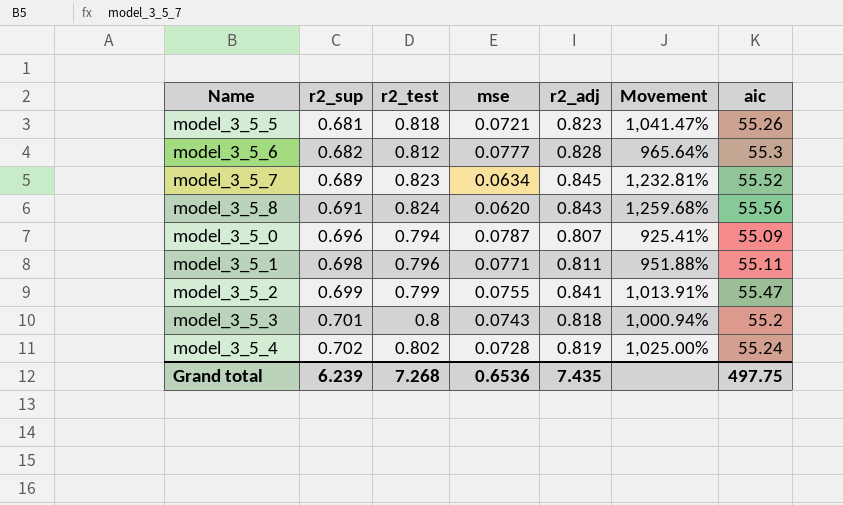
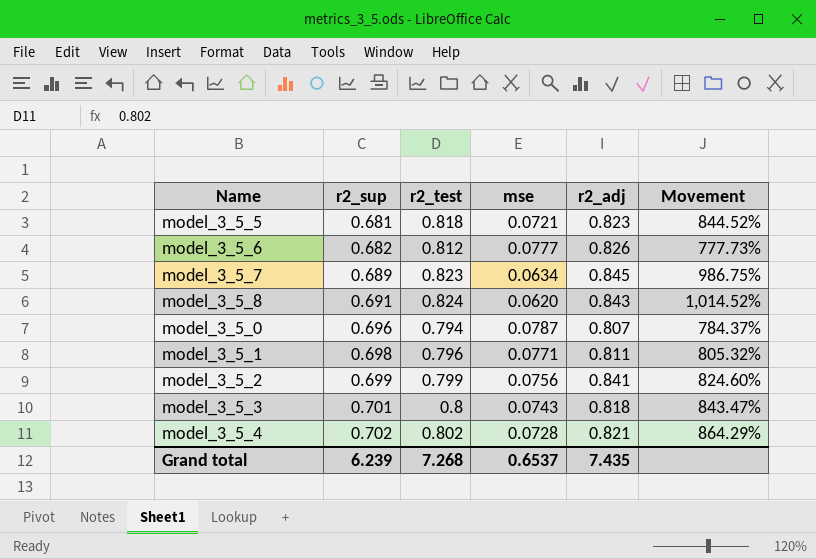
column aic | position: 7 -> none
column Movement | formula: ([r2_adj] - [mse]) / [mse] -> ([r2_sup] - [mse]) / [mse]
model_3_5_6 | r2_adj: 0.828 -> 0.826
model_3_5_2 | mse: 0.0755 -> 0.0756
model_3_5_4 | r2_adj: 0.819 -> 0.821
Grand total | mse: 0.6536 -> 0.6537

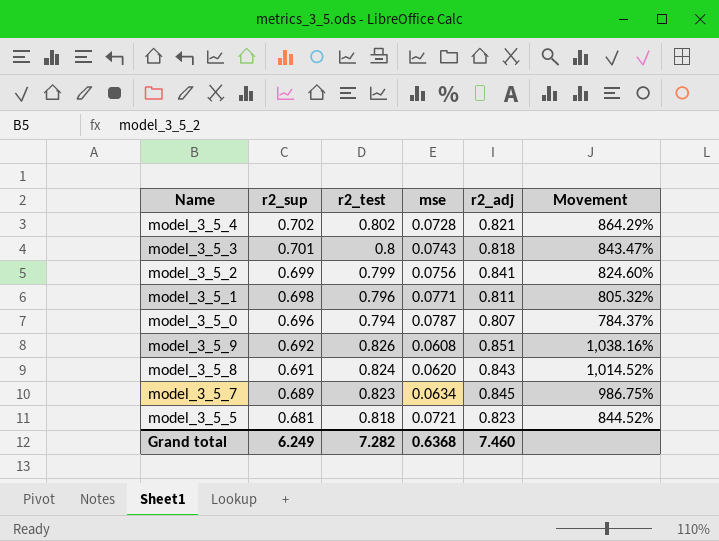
row order: r2_sup ascending -> r2_sup descending
row model_3_5_6: 0.682 | 0.812 | 0.0777 | 0.826 | 777.73% -> none
row model_3_5_9: none -> 0.692 | 0.826 | 0.0608 | 0.851 | 1,038.16%
Grand total | r2_sup: 6.239 -> 6.249
Grand total | r2_test: 7.268 -> 7.282
Grand total | mse: 0.6537 -> 0.6368
Grand total | r2_adj: 7.435 -> 7.460

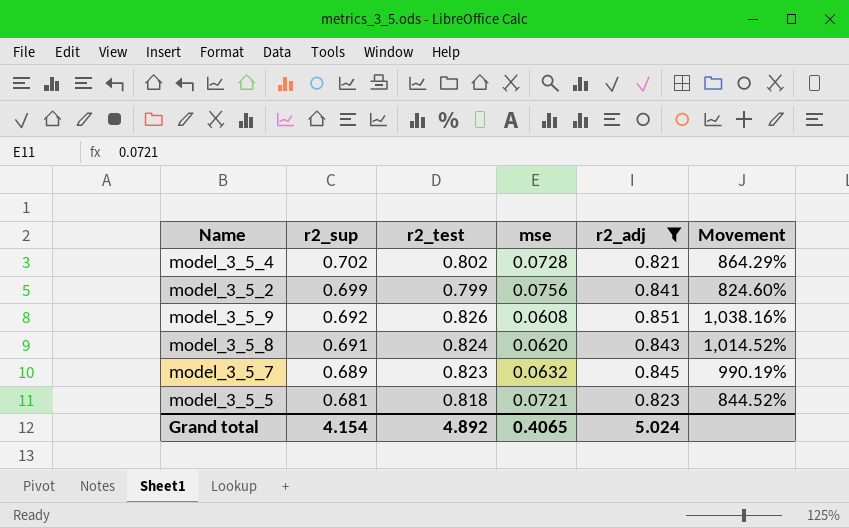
filter: none -> r2_adj >= 0.821
model_3_5_7 | mse: 0.0634 -> 0.0632
model_3_5_7 | Movement: 986.75% -> 990.19%
Grand total | r2_sup: 6.249 -> 4.154
Grand total | r2_test: 7.282 -> 4.892
Grand total | mse: 0.6368 -> 0.4065
Grand total | r2_adj: 7.460 -> 5.024

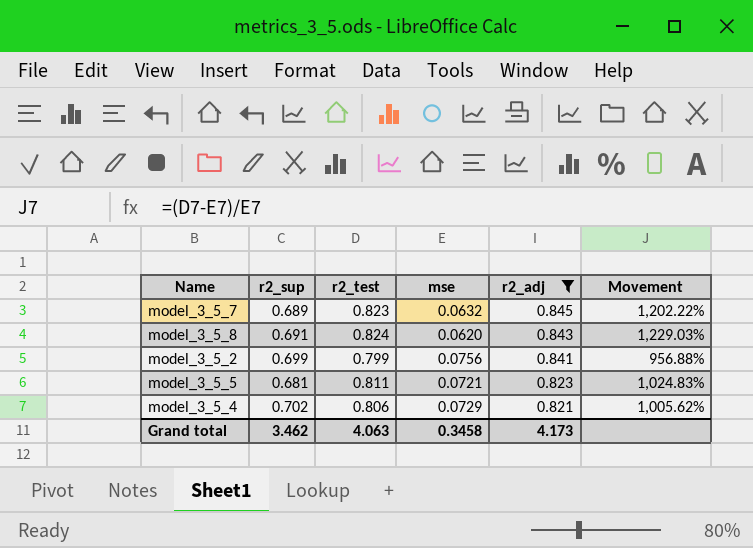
row order: r2_sup descending -> r2_adj descending
column Movement | formula: ([r2_sup] - [mse]) / [mse] -> ([r2_test] - [mse]) / [mse]
row model_3_5_9: 0.692 | 0.826 | 0.0608 | 0.851 | 1,038.16% -> none
model_3_5_5 | r2_test: 0.818 -> 0.811
model_3_5_4 | r2_test: 0.802 -> 0.806
model_3_5_4 | mse: 0.0728 -> 0.0729
Grand total | r2_sup: 4.154 -> 3.462
Grand total | r2_test: 4.892 -> 4.063
Grand total | mse: 0.4065 -> 0.3458
Grand total | r2_adj: 5.024 -> 4.173

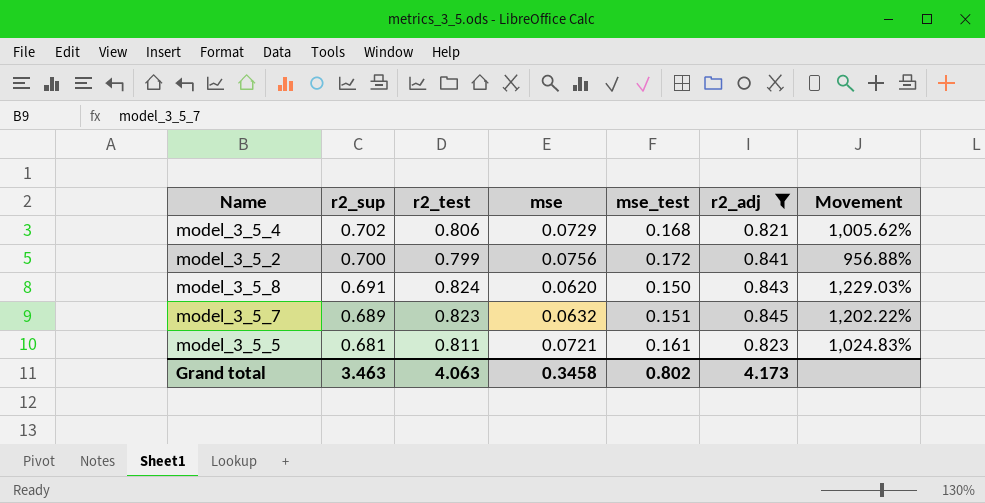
row order: r2_adj descending -> r2_sup descending
column mse_test | position: none -> 5
model_3_5_2 | r2_sup: 0.699 -> 0.700
Grand total | r2_sup: 3.462 -> 3.463

